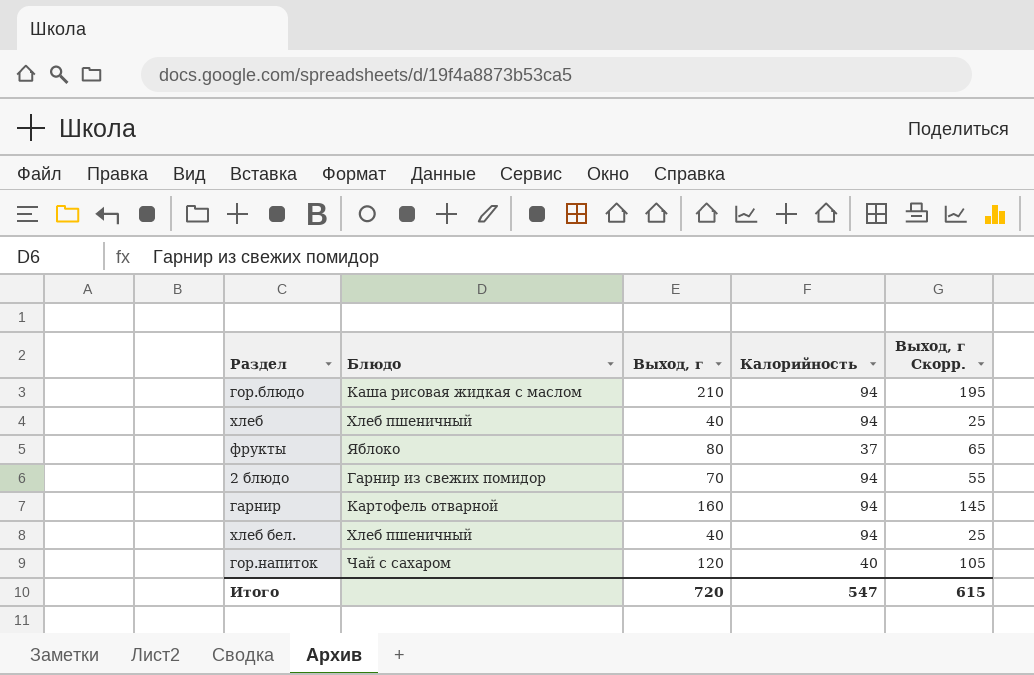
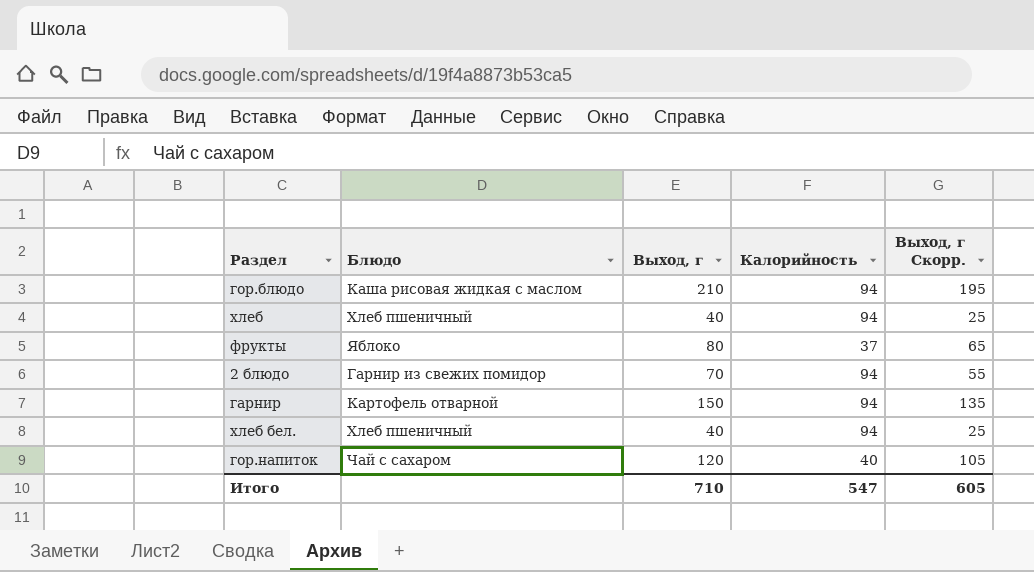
гарнир | Выход, г: 160 -> 150
гарнир | Выход, г Скорр.: 145 -> 135
Итого | Выход, г: 720 -> 710
Итого | Выход, г Скорр.: 615 -> 605

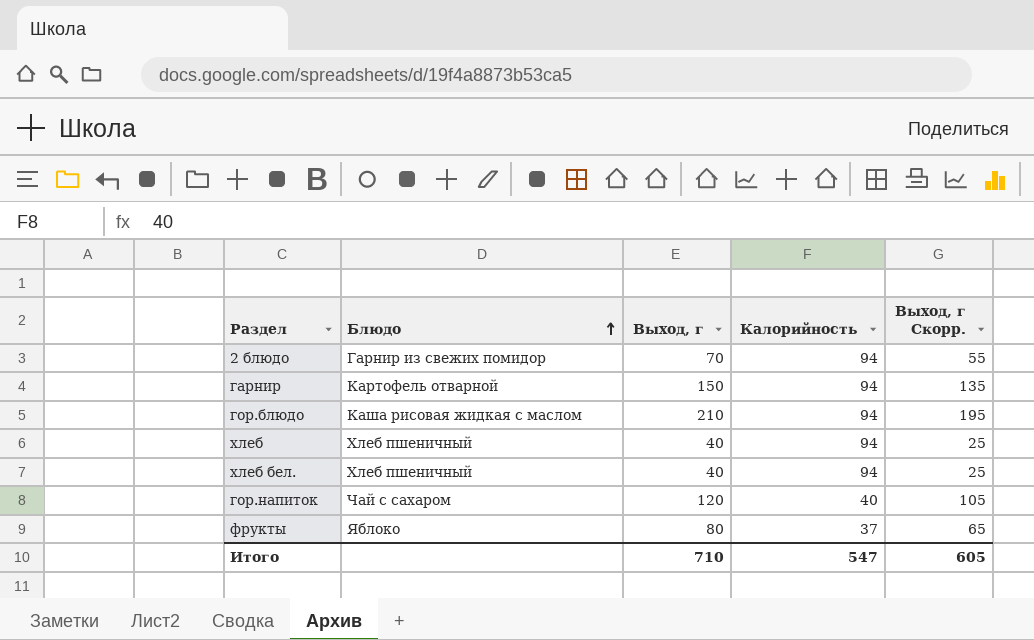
row order: none -> Блюдо ascending

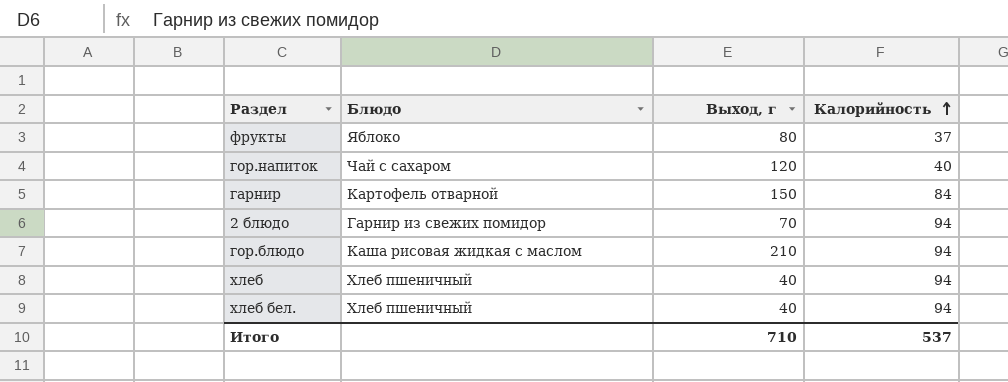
row order: Блюдо ascending -> Калорийность ascending
column Выход, г Скорр. | formula: [Выход, г] - 15 -> none
гарнир | Калорийность: 94 -> 84
Итого | Калорийность: 547 -> 537

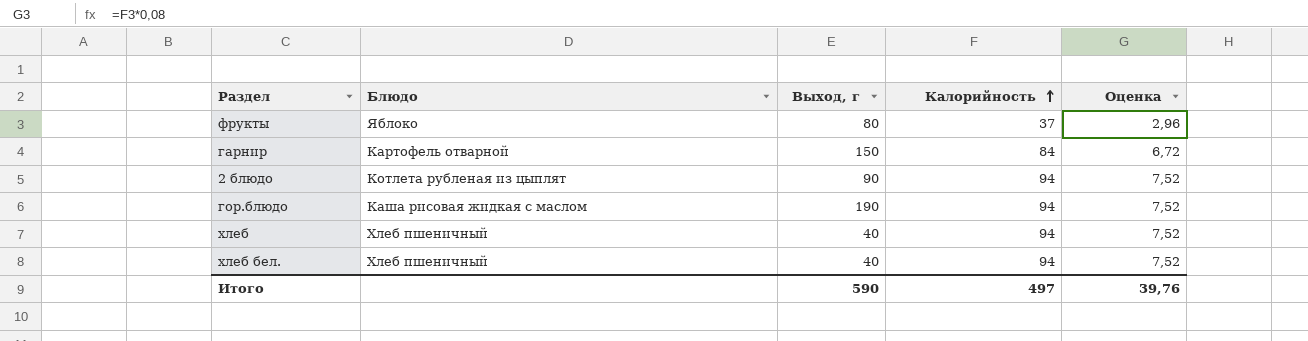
column Оценка | formula: none -> [Калорийность] * 0,08
row гор.напиток: Чай с сахаром | 120 | 40 -> none
2 блюдо | Блюдо: Гарнир из свежих помидор -> Котлета рубленая из цыплят
2 блюдо | Выход, г: 70 -> 90
гор.блюдо | Выход, г: 210 -> 190
Итого | Выход, г: 710 -> 590
Итого | Калорийность: 537 -> 497

